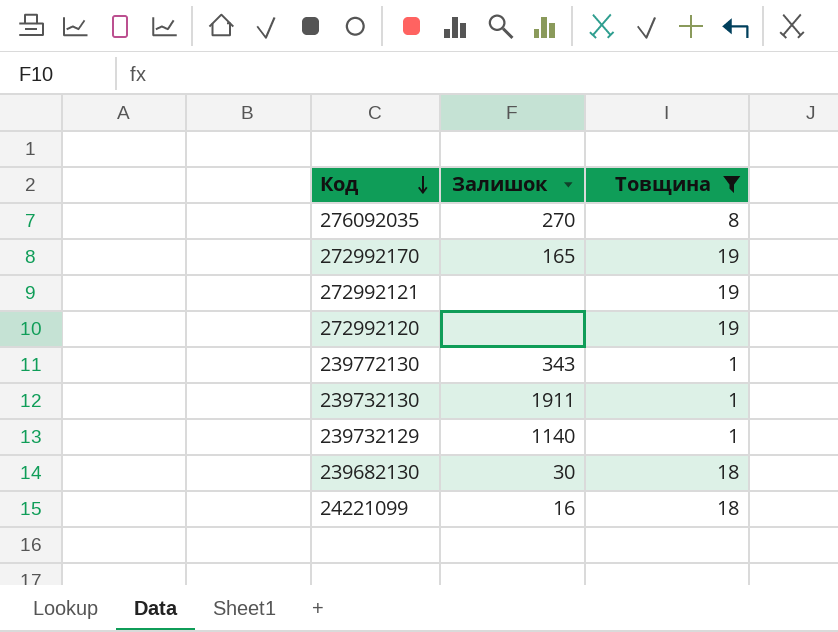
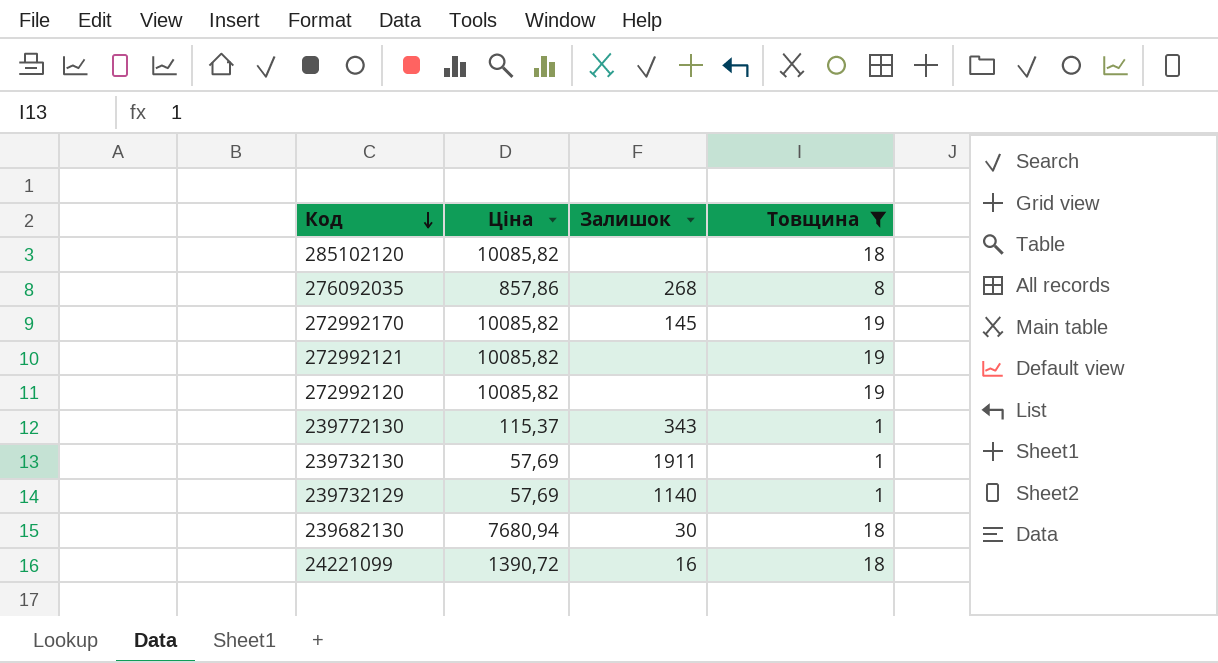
column Ціна | position: none -> 2
row 285102120: none -> 10085,82 | none | 18
276092035 | Залишок: 270 -> 268
272992170 | Залишок: 165 -> 145

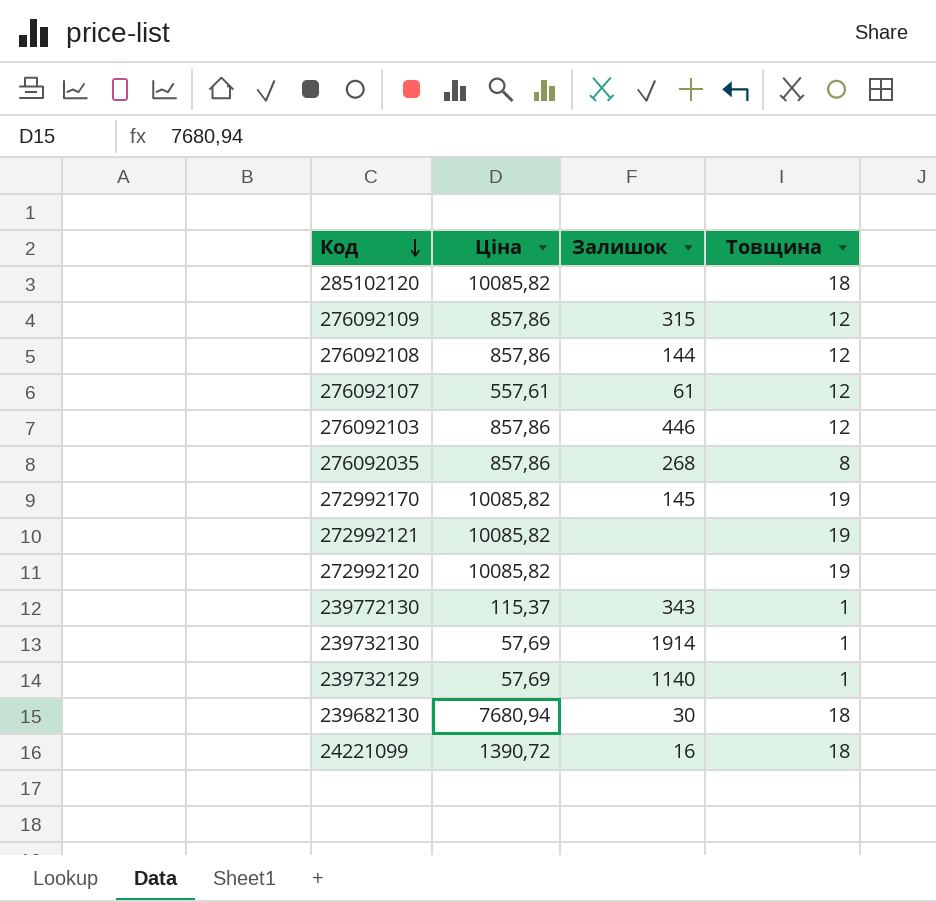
filter: Товщина != 12 -> none
239732130 | Залишок: 1911 -> 1914

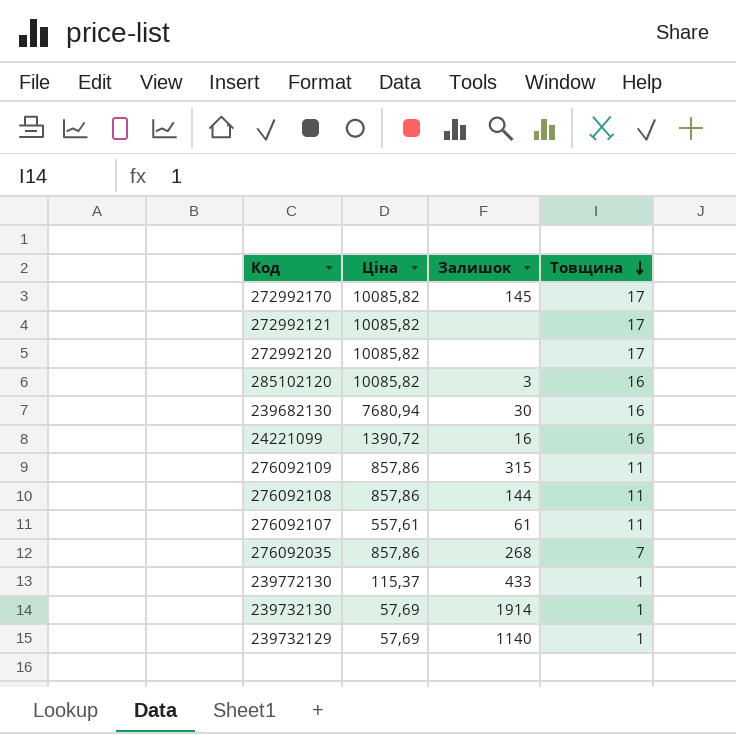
row order: Код descending -> Товщина descending
row 276092103: 857,86 | 446 | 12 -> none
272992170 | Товщина: 19 -> 17
272992121 | Товщина: 19 -> 17
272992120 | Товщина: 19 -> 17
285102120 | Залишок: none -> 3
285102120 | Товщина: 18 -> 16
239682130 | Товщина: 18 -> 16
24221099 | Товщина: 18 -> 16
276092109 | Товщина: 12 -> 11
276092108 | Товщина: 12 -> 11
276092107 | Товщина: 12 -> 11
276092035 | Товщина: 8 -> 7
239772130 | Залишок: 343 -> 433

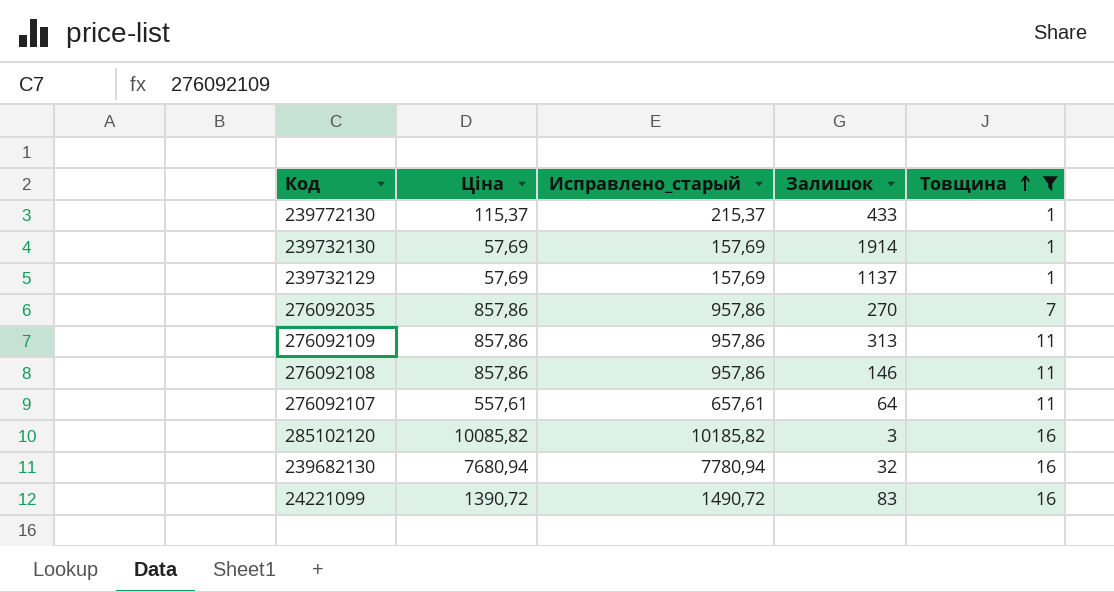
filter: none -> Товщина != 17
row order: Товщина descending -> Товщина ascending
column Исправлено_старый | formula: none -> [Ціна] + 100
239732129 | Залишок: 1140 -> 1137
276092035 | Залишок: 268 -> 270
276092109 | Залишок: 315 -> 313
276092108 | Залишок: 144 -> 146
276092107 | Залишок: 61 -> 64
239682130 | Залишок: 30 -> 32
24221099 | Залишок: 16 -> 83

